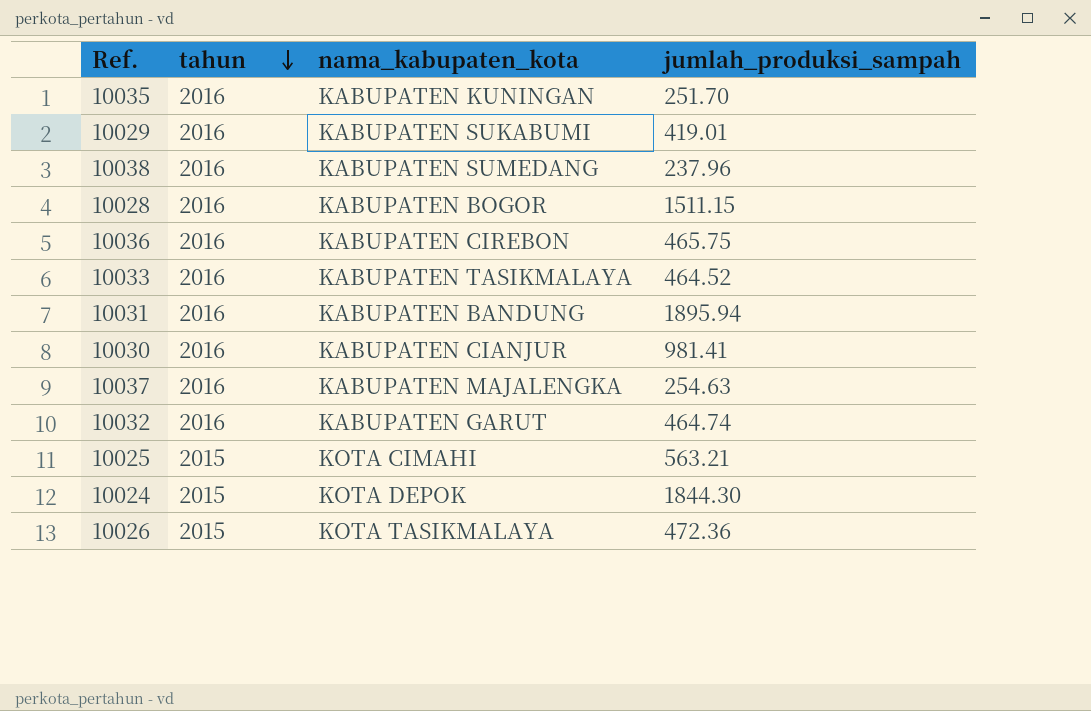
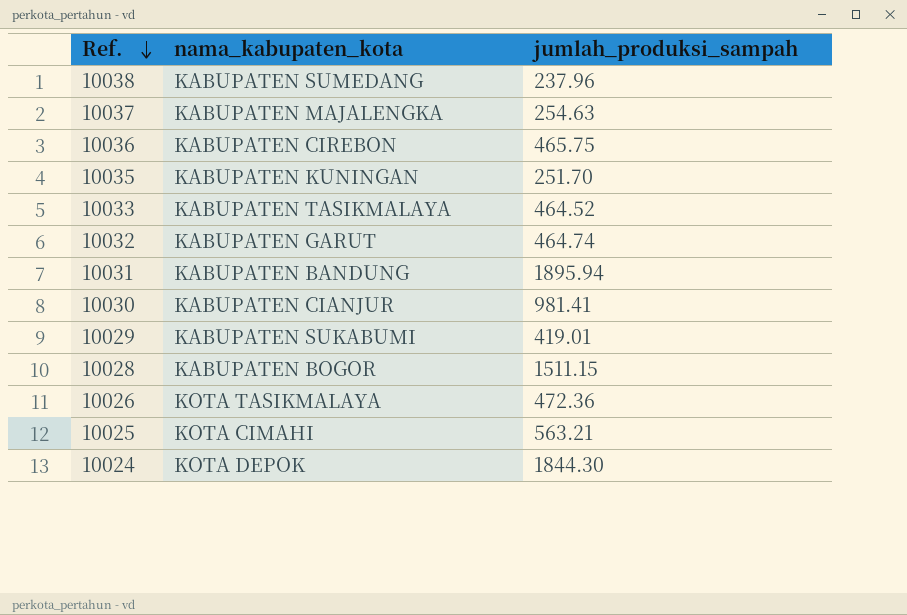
row order: tahun descending -> Ref. descending
column tahun | position: 2 -> none

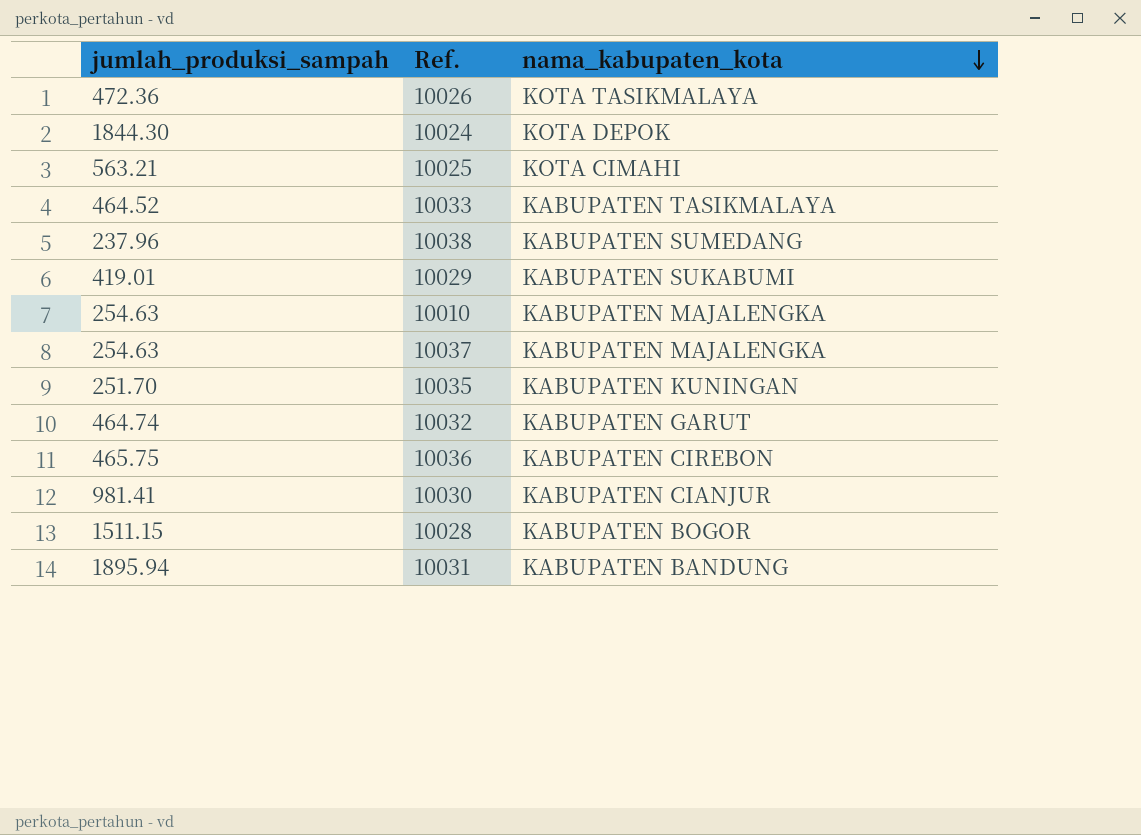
row order: Ref. descending -> nama_kabupaten_kota descending
column jumlah_produksi_sampah | position: 3 -> 1
row 10010: none -> 254.63 | KABUPATEN MAJALENGKA

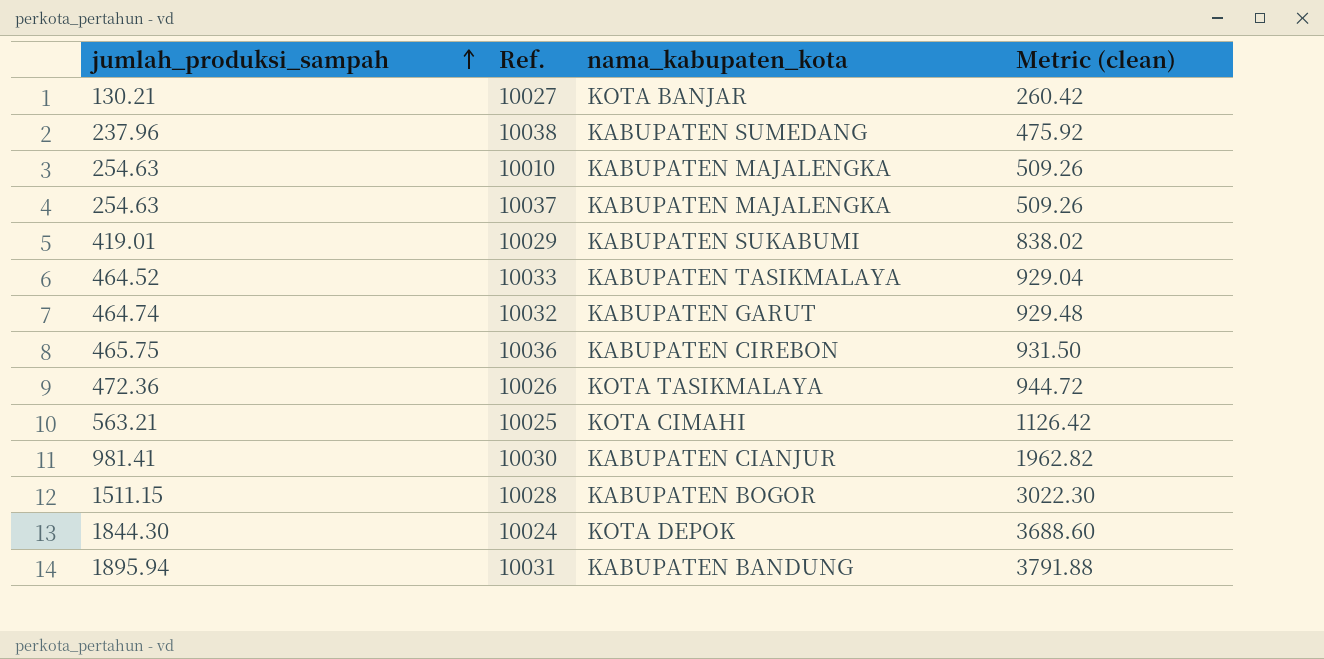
row order: nama_kabupaten_kota descending -> jumlah_produksi_sampah ascending
column Metric (clean) | formula: none -> [jumlah_produksi_sampah] * 2
row 10035: 251.70 | KABUPATEN KUNINGAN -> none
row 10027: none -> 130.21 | KOTA BANJAR | 260.42

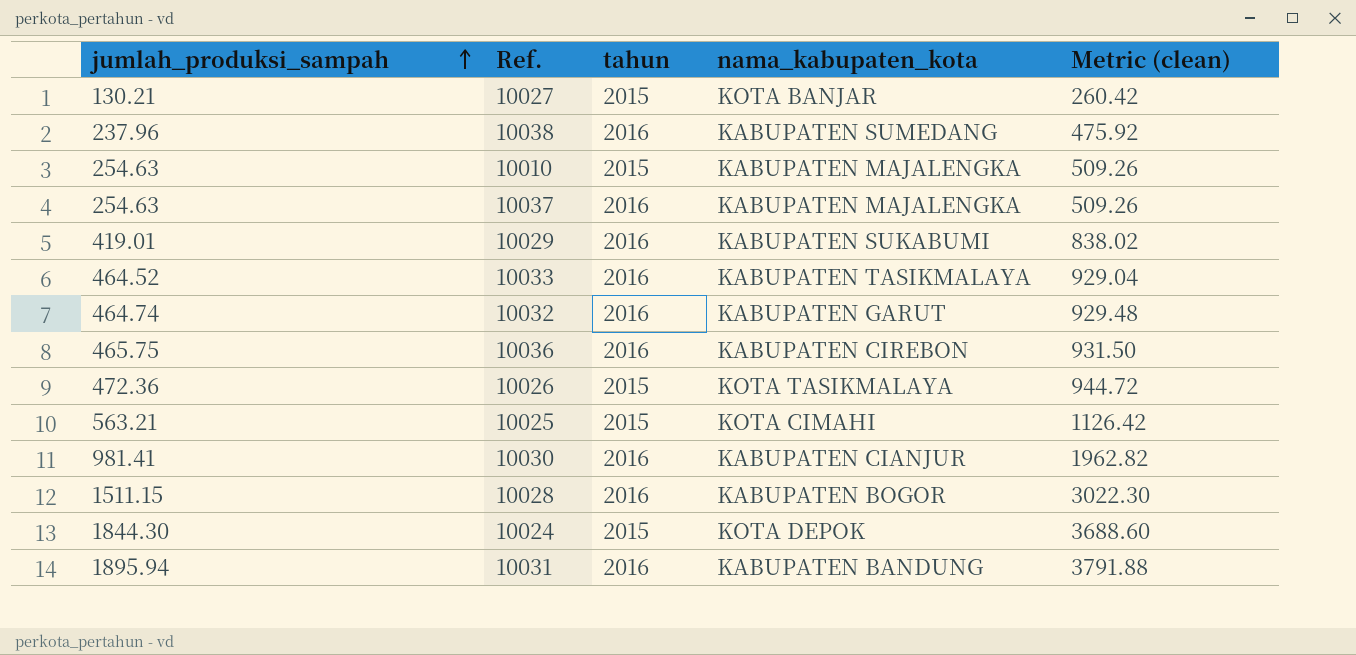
column tahun | position: none -> 3

